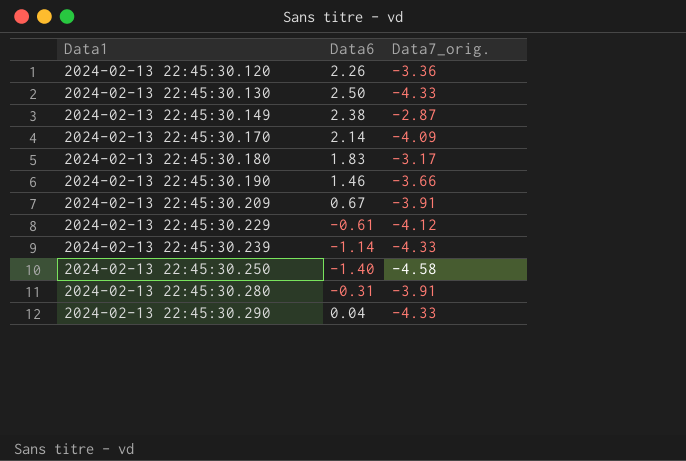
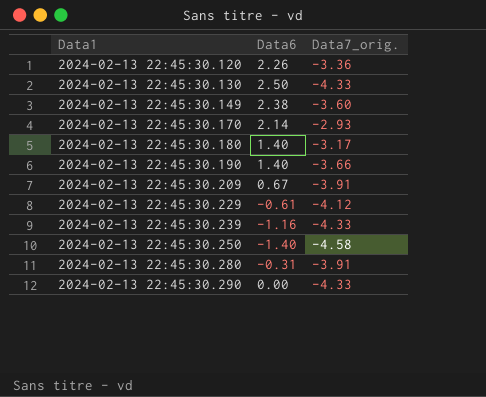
2024-02-13 22:45:30.149 | Data7_orig.: -2.87 -> -3.60
2024-02-13 22:45:30.170 | Data7_orig.: -4.09 -> -2.93
2024-02-13 22:45:30.180 | Data6: 1.83 -> 1.40
2024-02-13 22:45:30.190 | Data6: 1.46 -> 1.40
2024-02-13 22:45:30.239 | Data6: -1.14 -> -1.16
2024-02-13 22:45:30.290 | Data6: 0.04 -> 0.00

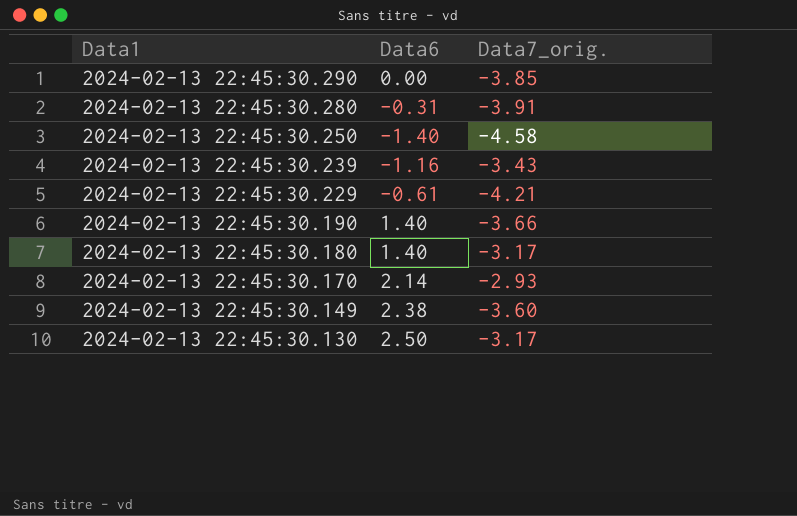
row order: Data1 ascending -> Data1 descending
row 2024-02-13 22:45:30.120: 2.26 | -3.36 -> none
row 2024-02-13 22:45:30.209: 0.67 | -3.91 -> none
2024-02-13 22:45:30.290 | Data7_orig.: -4.33 -> -3.85
2024-02-13 22:45:30.239 | Data7_orig.: -4.33 -> -3.43
2024-02-13 22:45:30.229 | Data7_orig.: -4.12 -> -4.21
2024-02-13 22:45:30.130 | Data7_orig.: -4.33 -> -3.17

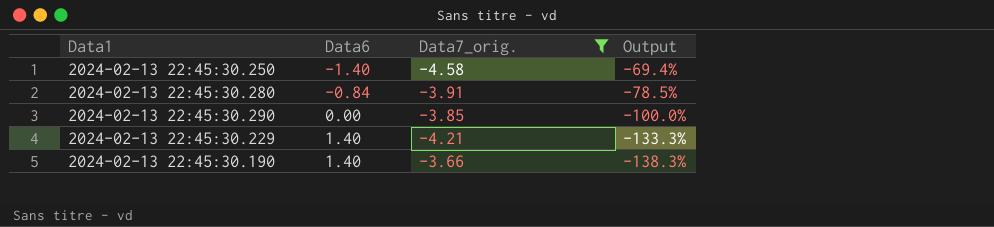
filter: none -> Data7_orig. <= -3.66
row order: Data1 descending -> Data6 ascending
column Output | formula: none -> ([Data6] - [Data7_orig.]) / [Data7_orig.]
2024-02-13 22:45:30.280 | Data6: -0.31 -> -0.84
2024-02-13 22:45:30.229 | Data6: -0.61 -> 1.40

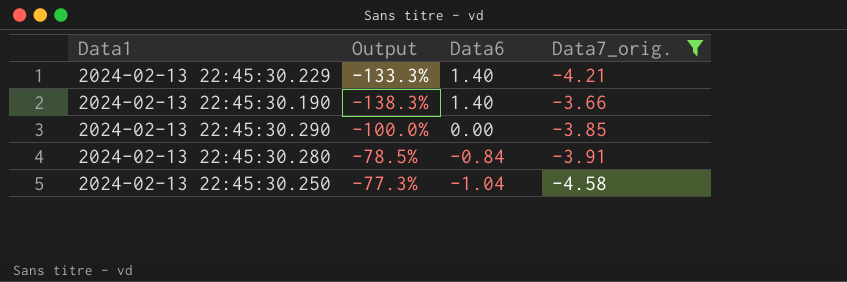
row order: Data6 ascending -> Data6 descending
column Output | position: 4 -> 2
2024-02-13 22:45:30.250 | Output: -69.4% -> -77.3%
2024-02-13 22:45:30.250 | Data6: -1.40 -> -1.04

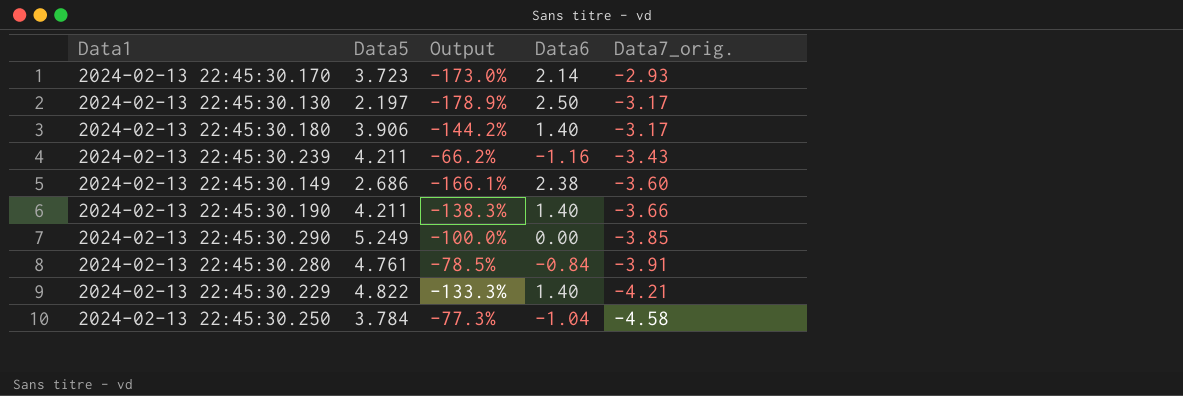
filter: Data7_orig. <= -3.66 -> none
row order: Data6 descending -> Data7_orig. descending
column Data5 | position: none -> 2

